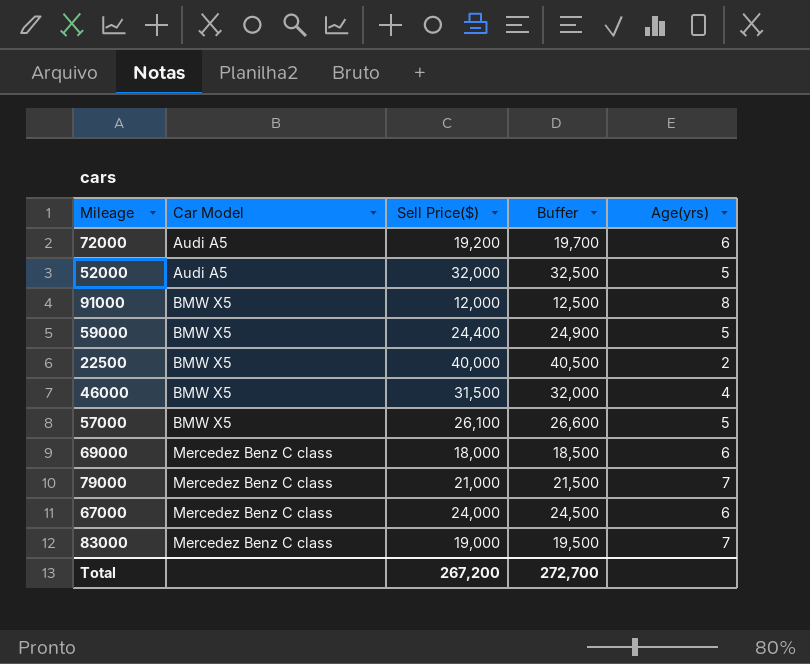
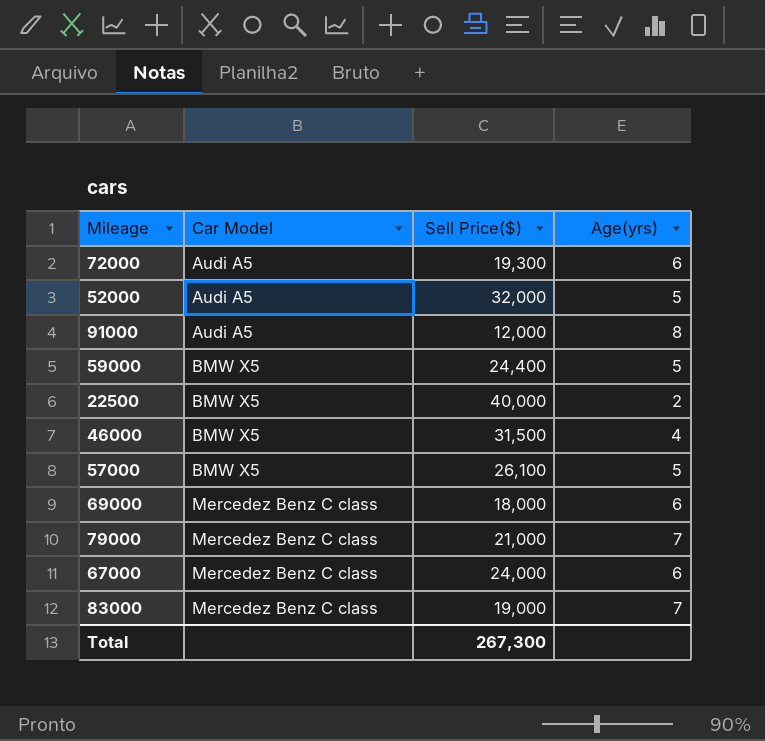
column Buffer | formula: [Sell Price($)] + 500 -> none
72000 | Sell Price($): 19,200 -> 19,300
91000 | Car Model: BMW X5 -> Audi A5
Total | Sell Price($): 267,200 -> 267,300

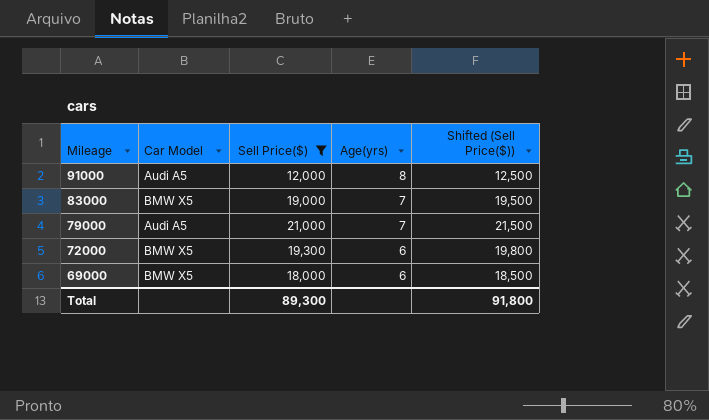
filter: none -> Sell Price($) <= 21,000
row order: Car Model ascending -> Mileage descending
column Shifted (Sell Price($)) | formula: none -> [Sell Price($)] + 500
83000 | Car Model: Mercedez Benz C class -> BMW X5
79000 | Car Model: Mercedez Benz C class -> Audi A5
72000 | Car Model: Audi A5 -> BMW X5
69000 | Car Model: Mercedez Benz C class -> BMW X5
Total | Sell Price($): 267,300 -> 89,300

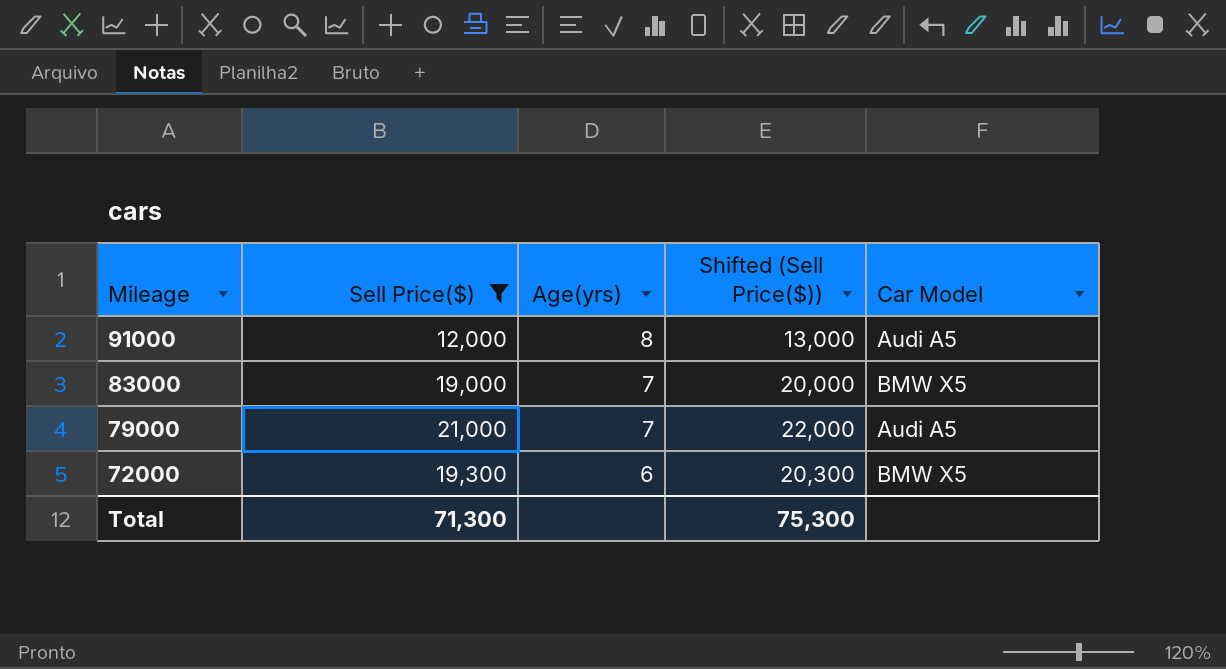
column Shifted (Sell Price($)) | formula: [Sell Price($)] + 500 -> [Sell Price($)] + 1000
column Car Model | position: 2 -> 5
row 69000: BMW X5 | 18,000 | 6 | 18,500 -> none
Total | Sell Price($): 89,300 -> 71,300
Total | Shifted (Sell Price($)): 91,800 -> 75,300

